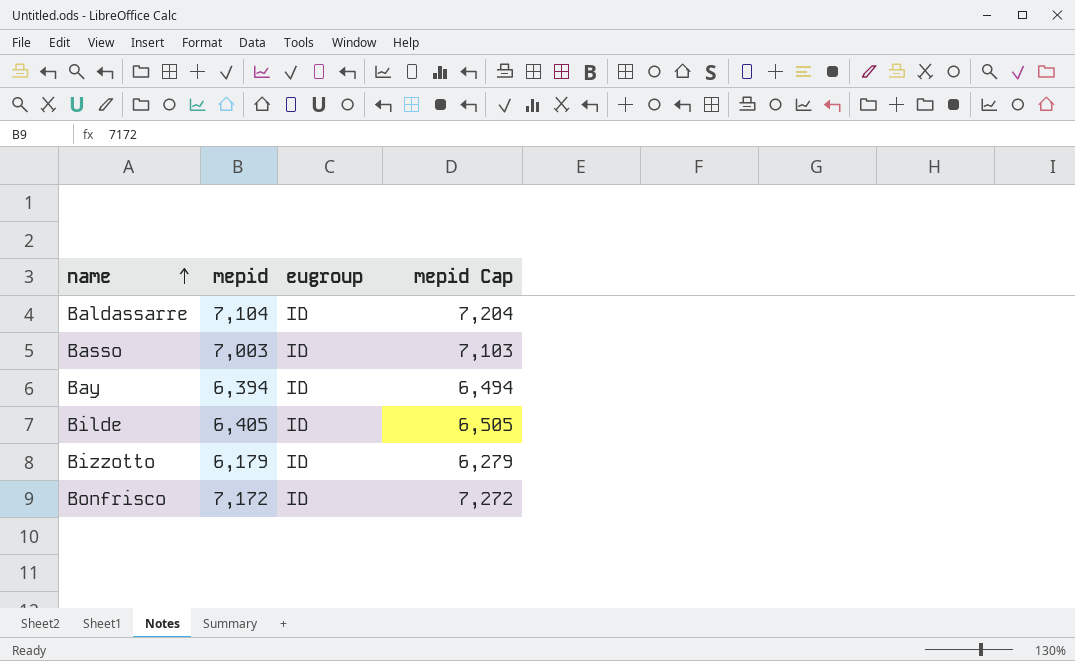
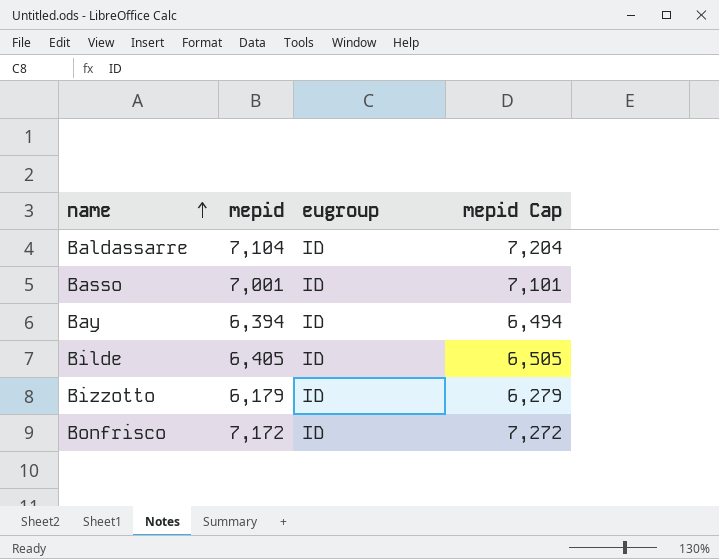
Basso | mepid: 7,003 -> 7,001
Basso | mepid Cap: 7,103 -> 7,101

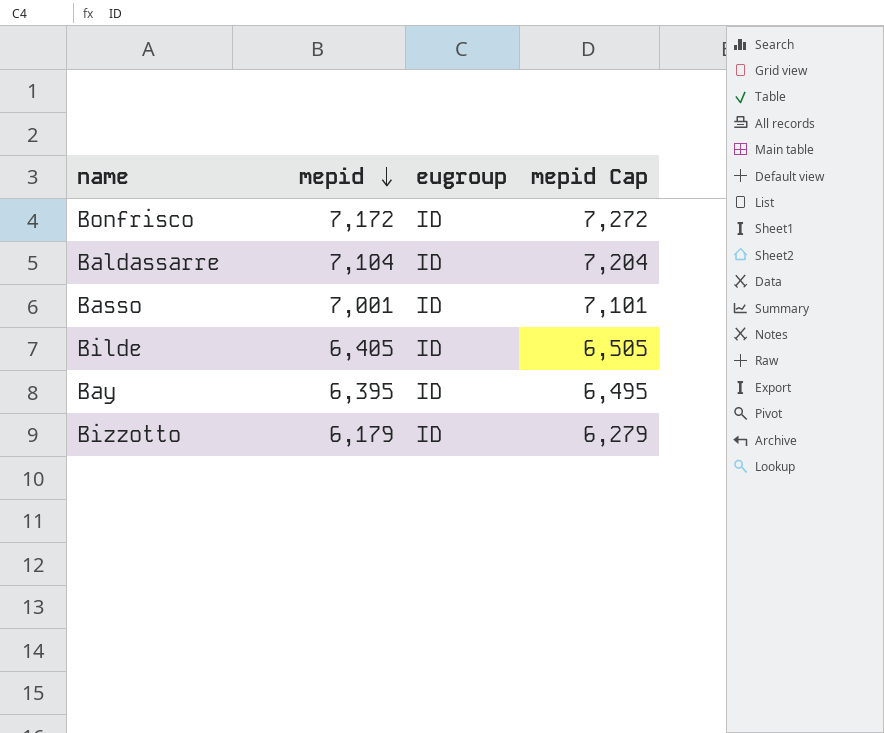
row order: name ascending -> mepid descending
Bay | mepid: 6,394 -> 6,395
Bay | mepid Cap: 6,494 -> 6,495

